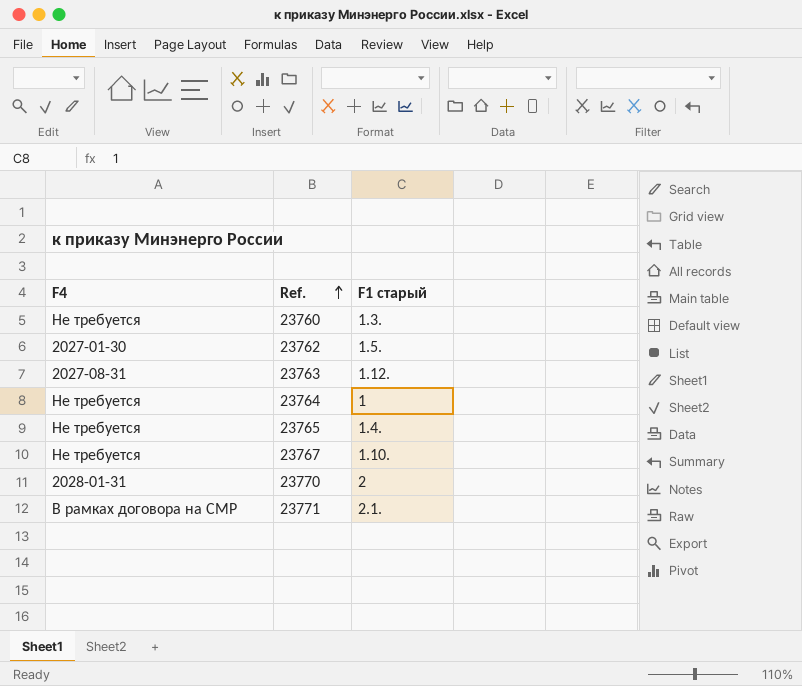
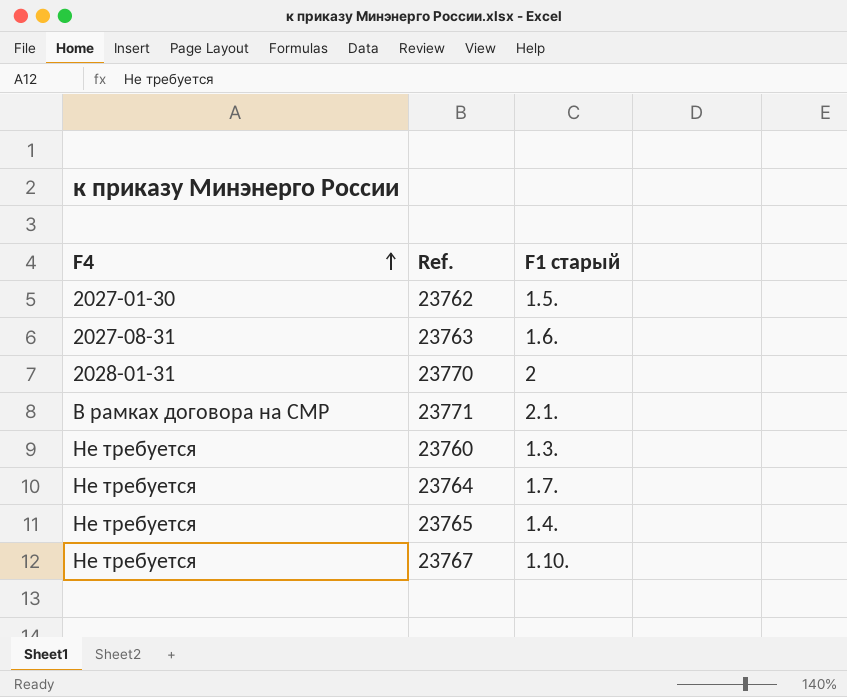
row order: Ref. ascending -> F4 ascending
23763 | F1 старый: 1.12. -> 1.6.
23764 | F1 старый: 1 -> 1.7.

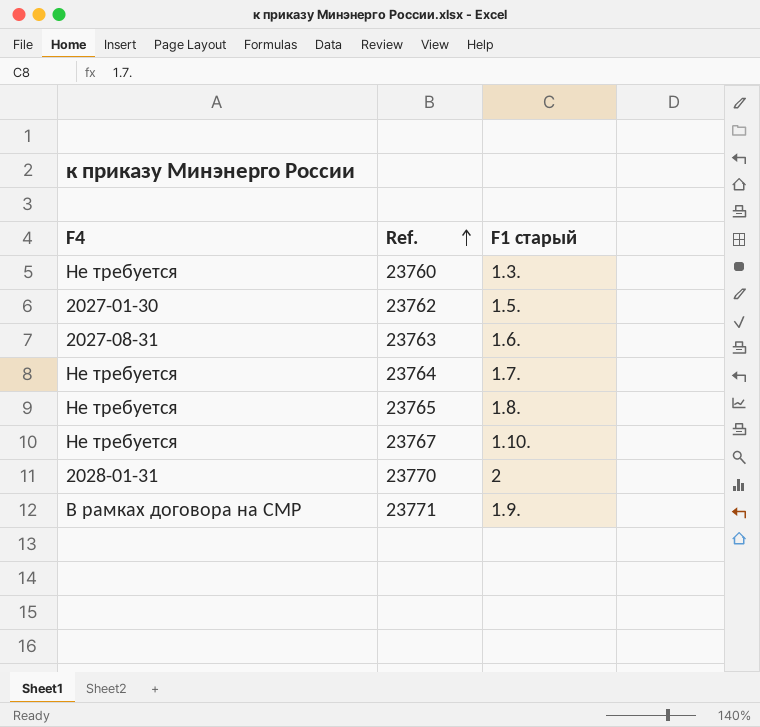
row order: F4 ascending -> Ref. ascending
23765 | F1 старый: 1.4. -> 1.8.
23771 | F1 старый: 2.1. -> 1.9.

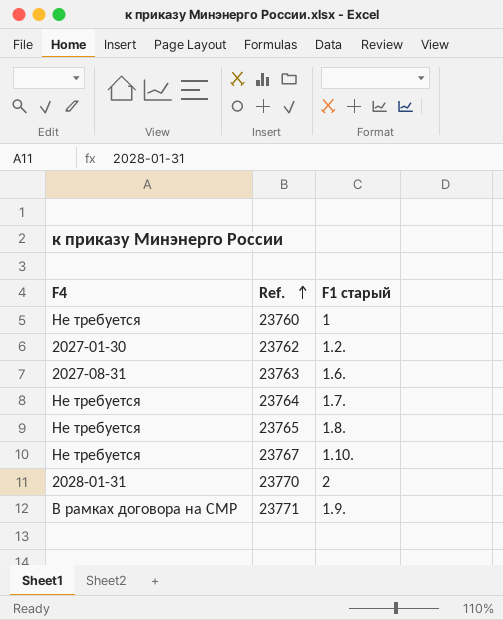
23760 | F1 старый: 1.3. -> 1
23762 | F1 старый: 1.5. -> 1.2.

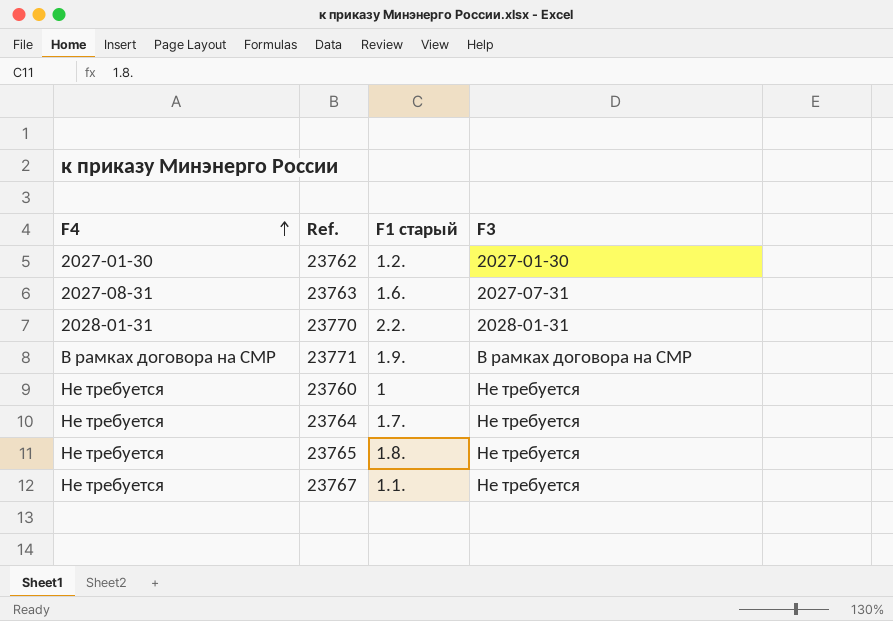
row order: Ref. ascending -> F4 ascending
column F3 | position: none -> 4
23770 | F1 старый: 2 -> 2.2.
23767 | F1 старый: 1.10. -> 1.1.

